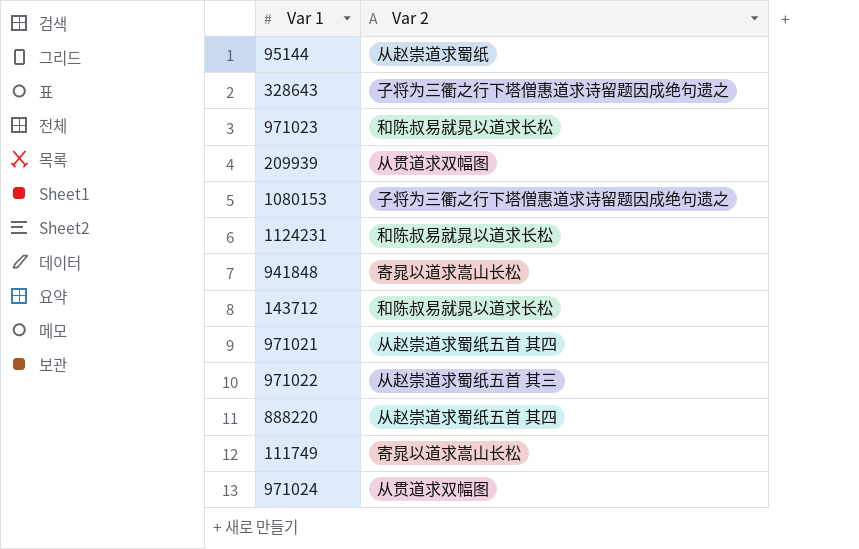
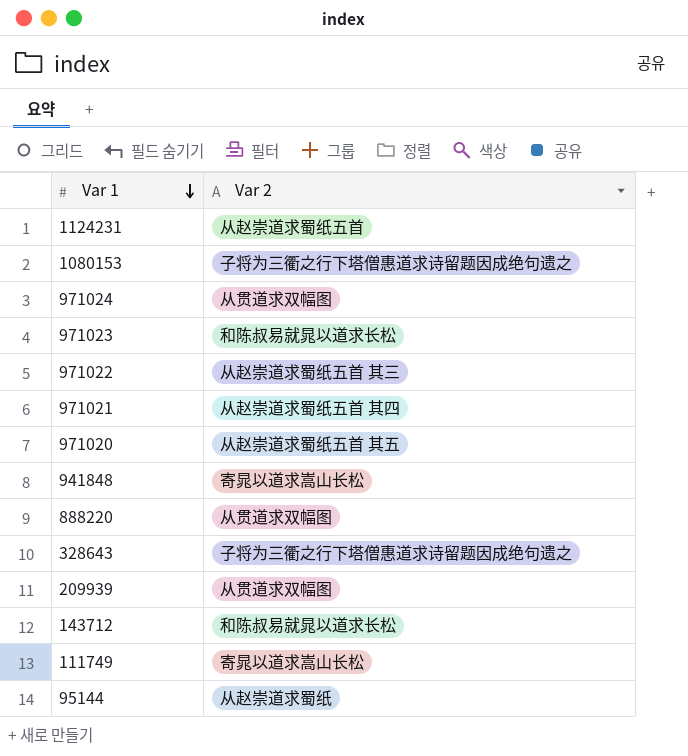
row order: none -> Var 1 descending
1124231 | Var 2: 和陈叔易就晁以道求长松 -> 从赵崇道求蜀纸五首
row 971020: none -> 从赵崇道求蜀纸五首 其五
888220 | Var 2: 从赵崇道求蜀纸五首 其四 -> 从贯道求双幅图

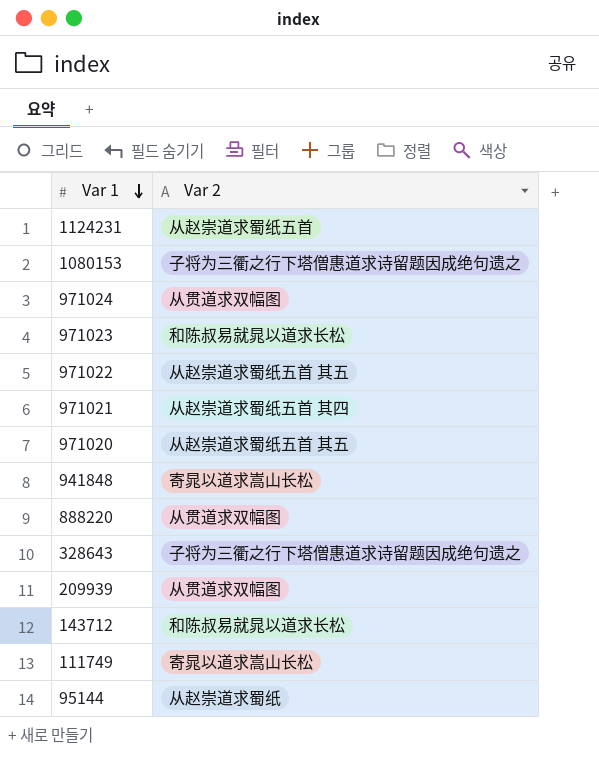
971022 | Var 2: 从赵崇道求蜀纸五首 其三 -> 从赵崇道求蜀纸五首 其五

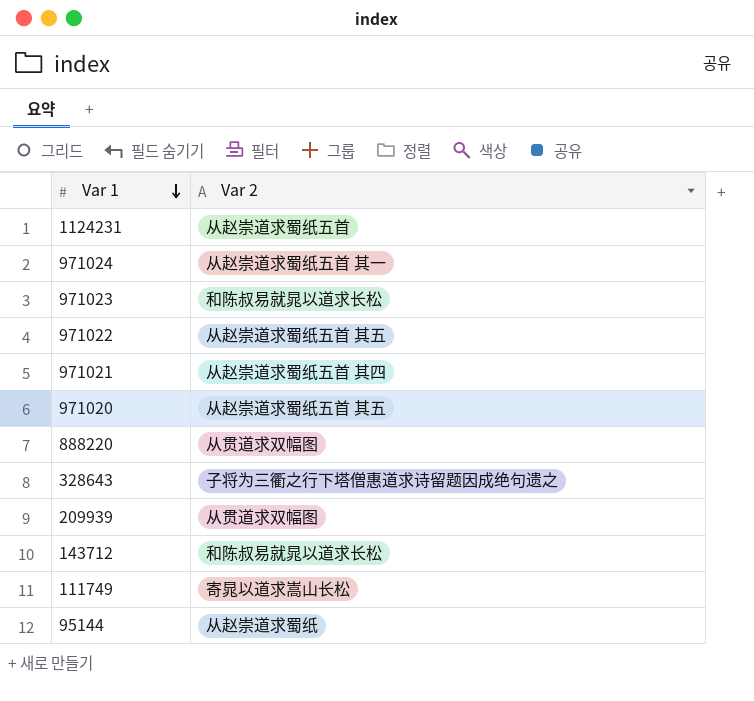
row 1080153: 子将为三衢之行下塔僧惠道求诗留题因成绝句遗之 -> none
row 941848: 寄晁以道求嵩山长松 -> none
971024 | Var 2: 从贯道求双幅图 -> 从赵崇道求蜀纸五首 其一

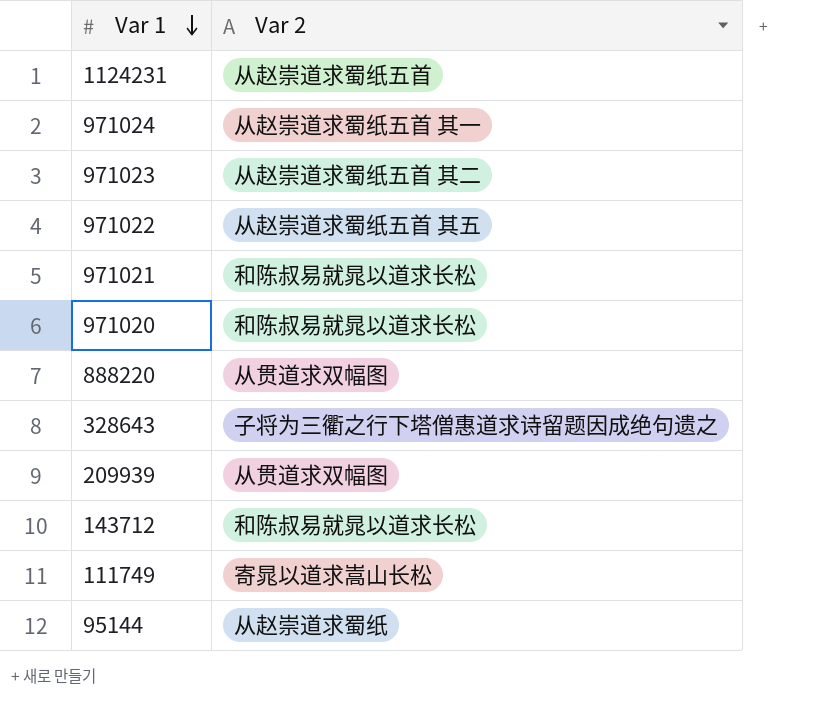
971023 | Var 2: 和陈叔易就晁以道求长松 -> 从赵崇道求蜀纸五首 其二
971021 | Var 2: 从赵崇道求蜀纸五首 其四 -> 和陈叔易就晁以道求长松
971020 | Var 2: 从赵崇道求蜀纸五首 其五 -> 和陈叔易就晁以道求长松

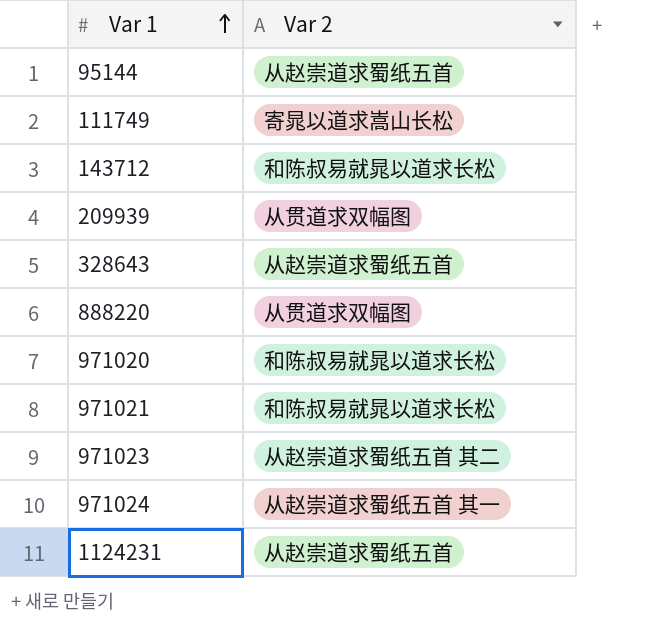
row order: Var 1 descending -> Var 1 ascending
row 971022: 从赵崇道求蜀纸五首 其五 -> none
95144 | Var 2: 从赵崇道求蜀纸 -> 从赵崇道求蜀纸五首
328643 | Var 2: 子将为三衢之行下塔僧惠道求诗留题因成绝句遗之 -> 从赵崇道求蜀纸五首

